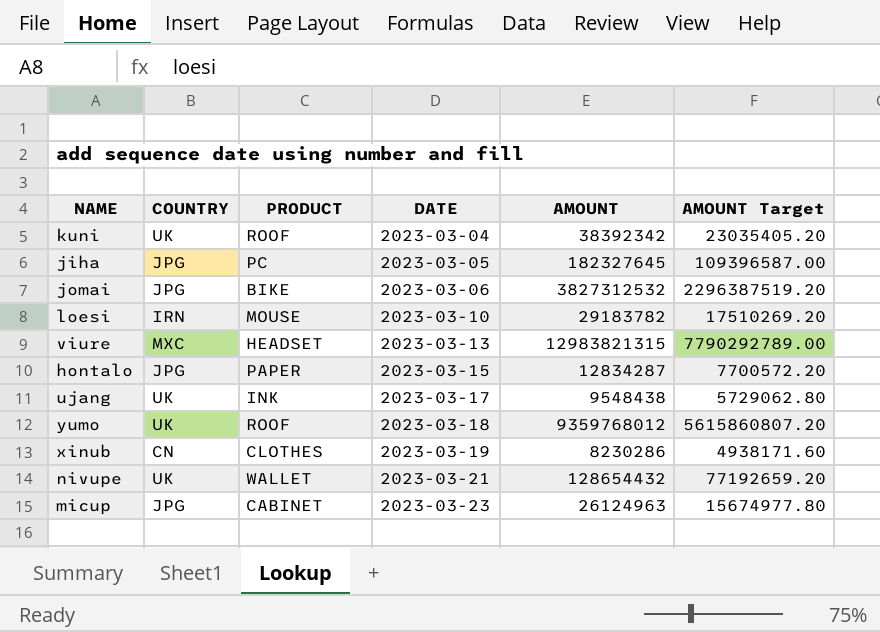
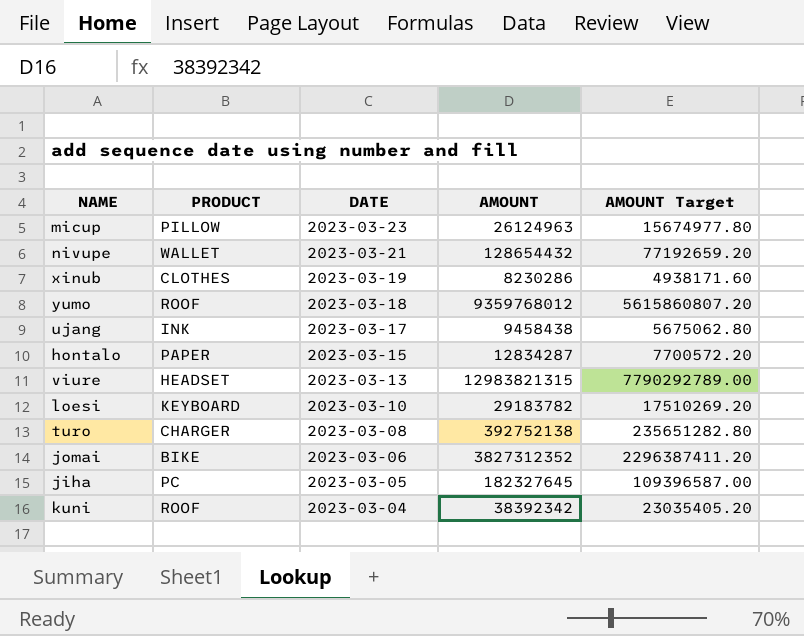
row order: DATE ascending -> DATE descending
column COUNTRY | position: 2 -> none
micup | PRODUCT: CABINET -> PILLOW
ujang | AMOUNT: 9548438 -> 9458438
ujang | AMOUNT Target: 5729062.80 -> 5675062.80
loesi | PRODUCT: MOUSE -> KEYBOARD
row turo: none -> CHARGER | 2023-03-08 | 392752138 | 235651282.80
jomai | AMOUNT: 3827312532 -> 3827312352
jomai | AMOUNT Target: 2296387519.20 -> 2296387411.20

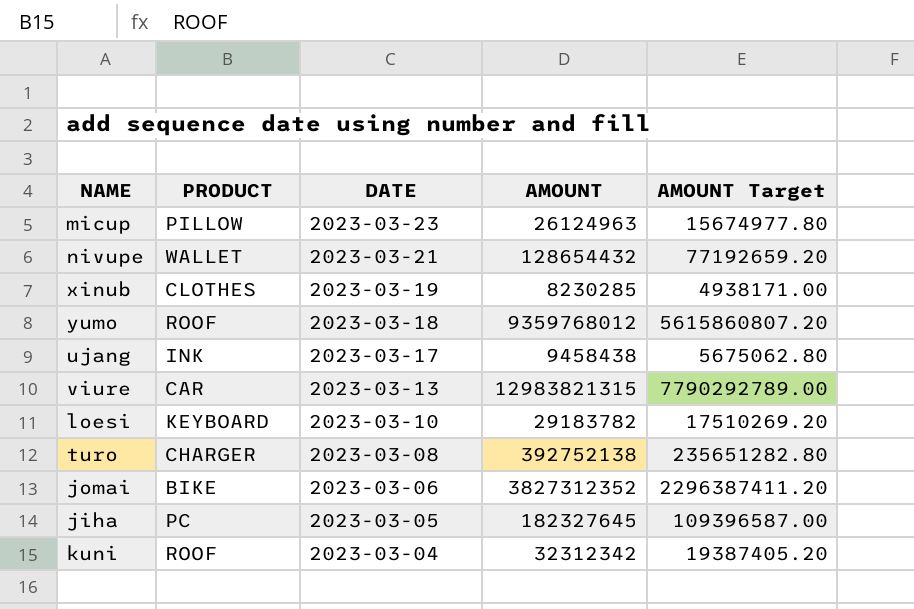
row hontalo: PAPER | 2023-03-15 | 12834287 | 7700572.20 -> none
xinub | AMOUNT: 8230286 -> 8230285
xinub | AMOUNT Target: 4938171.60 -> 4938171.00
viure | PRODUCT: HEADSET -> CAR
kuni | AMOUNT: 38392342 -> 32312342
kuni | AMOUNT Target: 23035405.20 -> 19387405.20

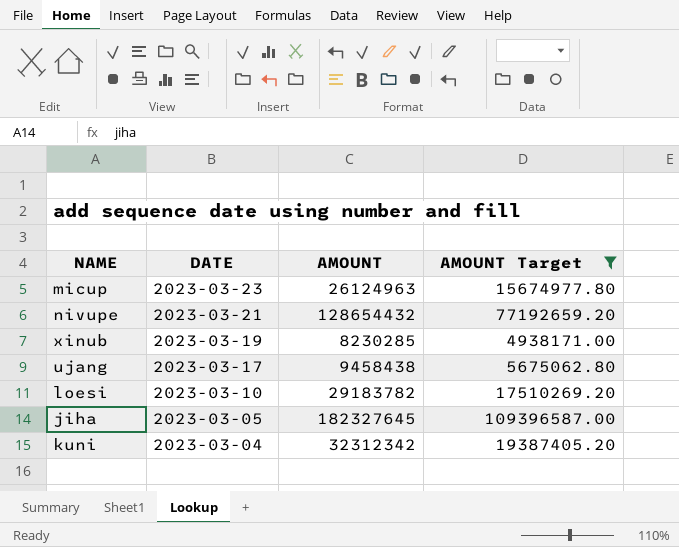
filter: none -> AMOUNT Target <= 109396587.00
column PRODUCT | position: 2 -> none

